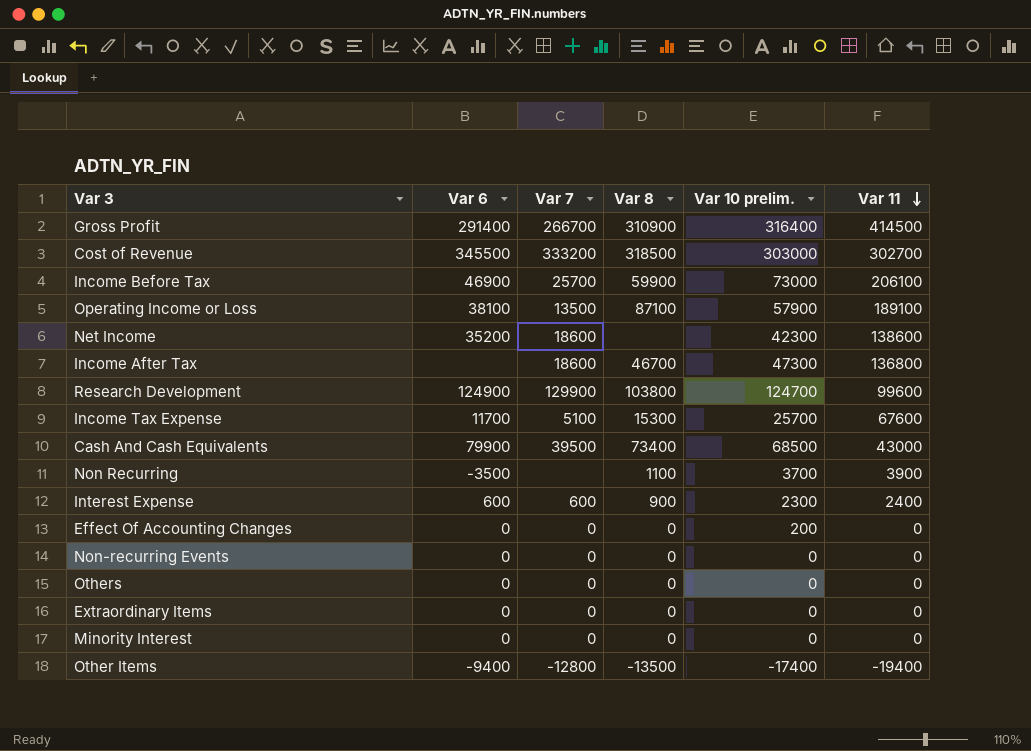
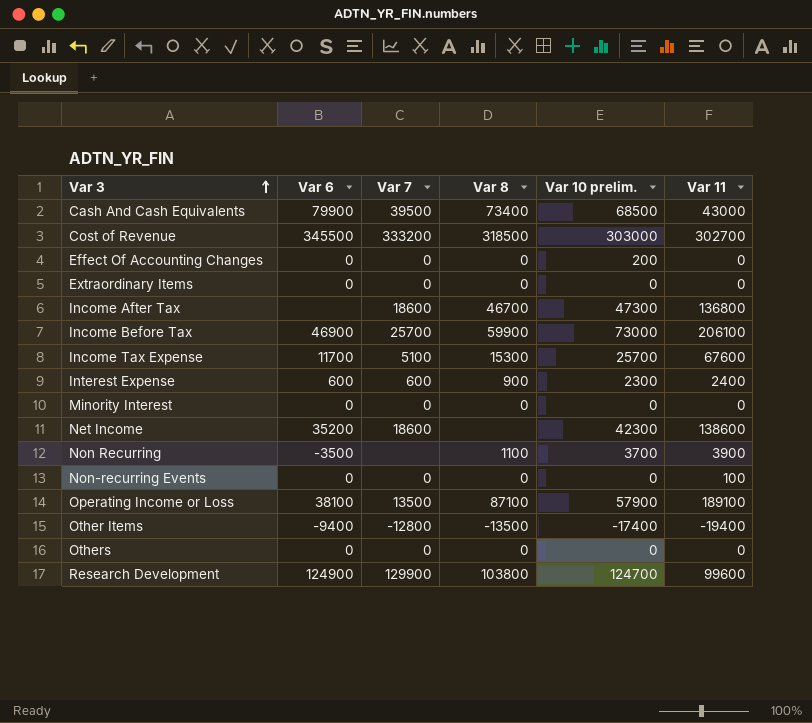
row order: Var 11 descending -> Var 3 ascending
row Gross Profit: 291400 | 266700 | 310900 | 316400 | 414500 -> none
Non-recurring Events | Var 11: 0 -> 100

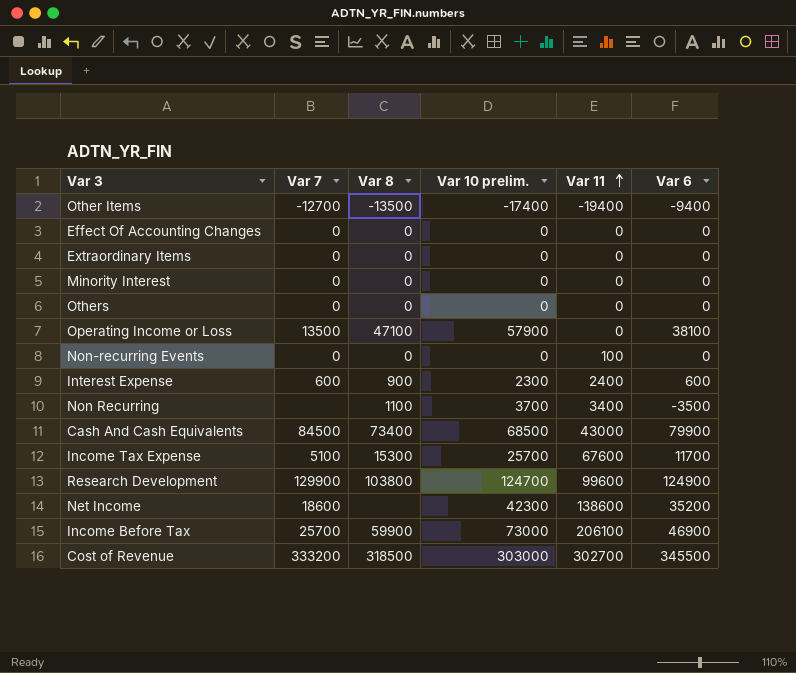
row order: Var 3 ascending -> Var 11 ascending
column Var 6 | position: 2 -> 6
row Income After Tax: none | 18600 | 46700 | 47300 | 136800 -> none
Other Items | Var 7: -12800 -> -12700
Effect Of Accounting Changes | Var 10 prelim.: 200 -> 0
Operating Income or Loss | Var 8: 87100 -> 47100
Operating Income or Loss | Var 11: 189100 -> 0
Non Recurring | Var 11: 3900 -> 3400
Cash And Cash Equivalents | Var 7: 39500 -> 84500

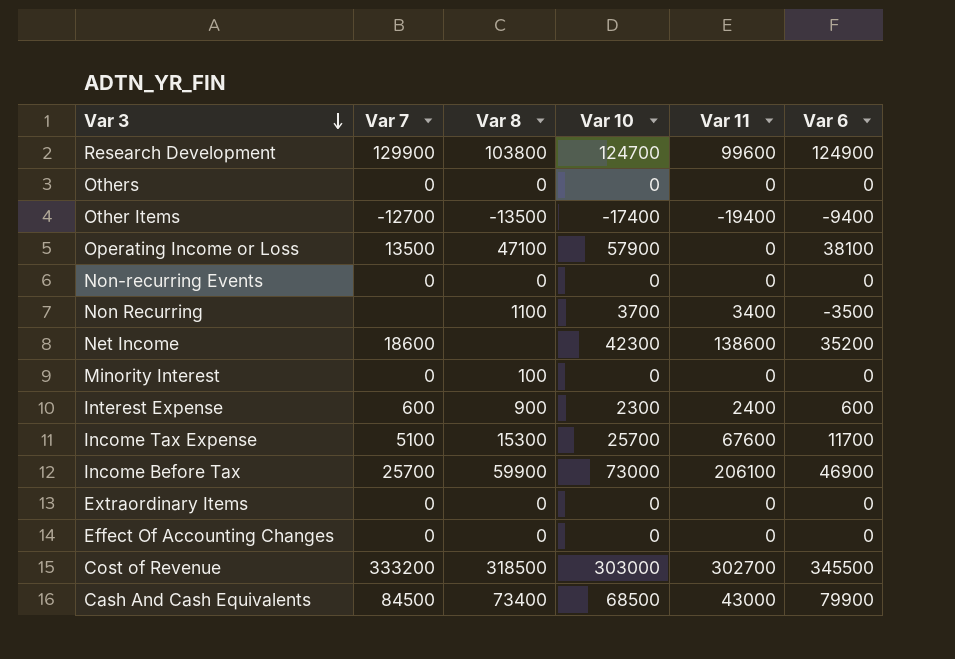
row order: Var 11 ascending -> Var 3 descending
column name: Var 10 prelim. -> Var 10
Non-recurring Events | Var 11: 100 -> 0
Minority Interest | Var 8: 0 -> 100

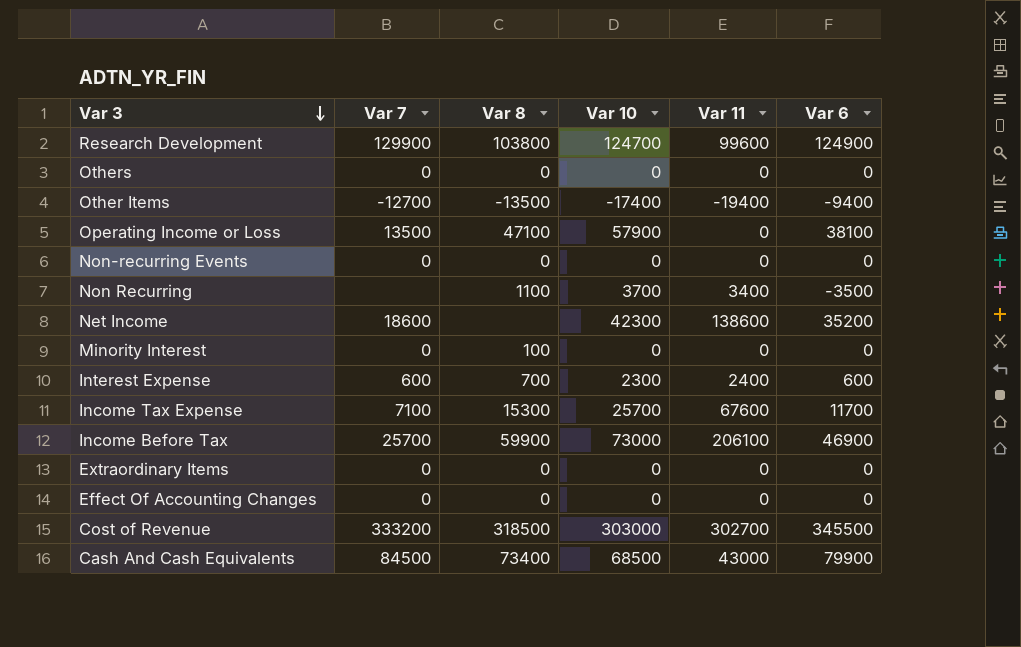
Interest Expense | Var 8: 900 -> 700
Income Tax Expense | Var 7: 5100 -> 7100

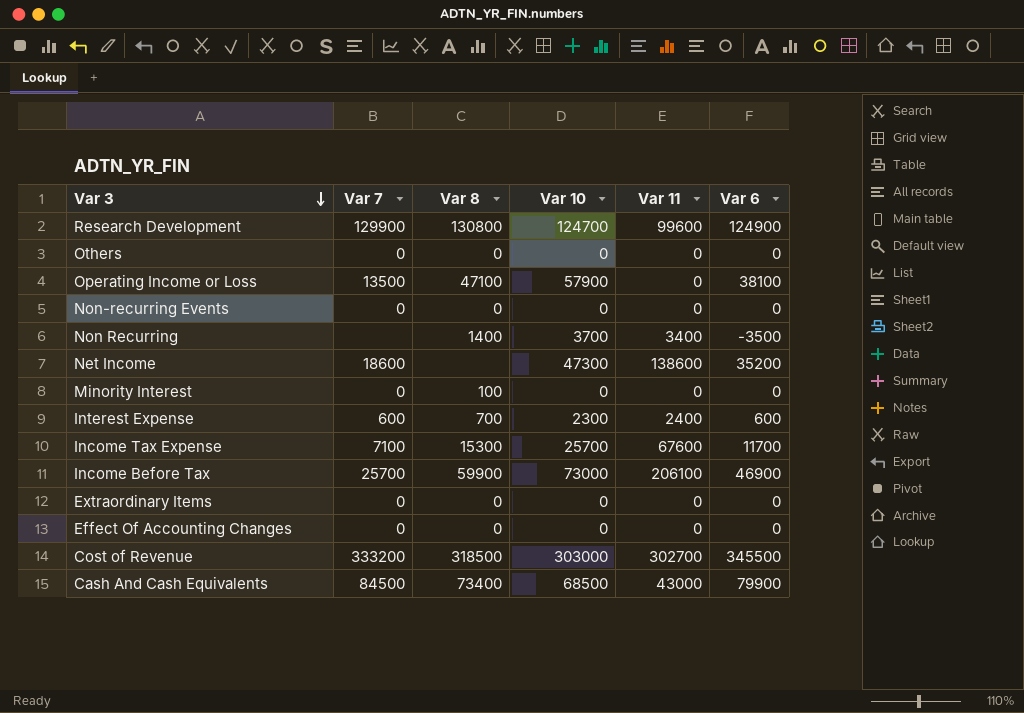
row Other Items: -12700 | -13500 | -17400 | -19400 | -9400 -> none
Research Development | Var 8: 103800 -> 130800
Non Recurring | Var 8: 1100 -> 1400
Net Income | Var 10: 42300 -> 47300

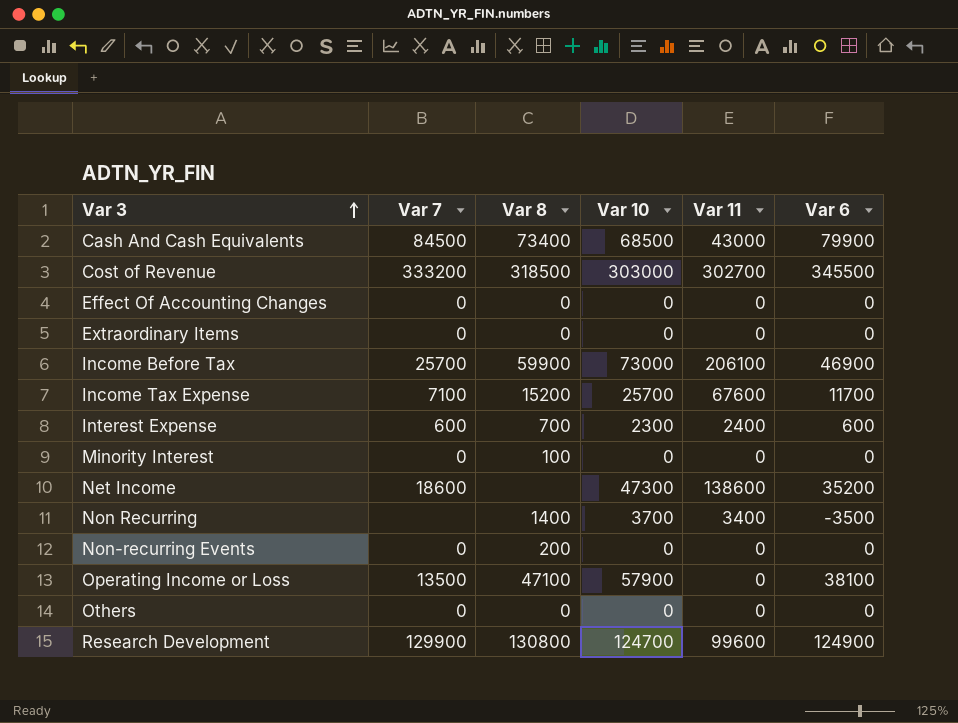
row order: Var 3 descending -> Var 3 ascending
Income Tax Expense | Var 8: 15300 -> 15200
Non-recurring Events | Var 8: 0 -> 200

